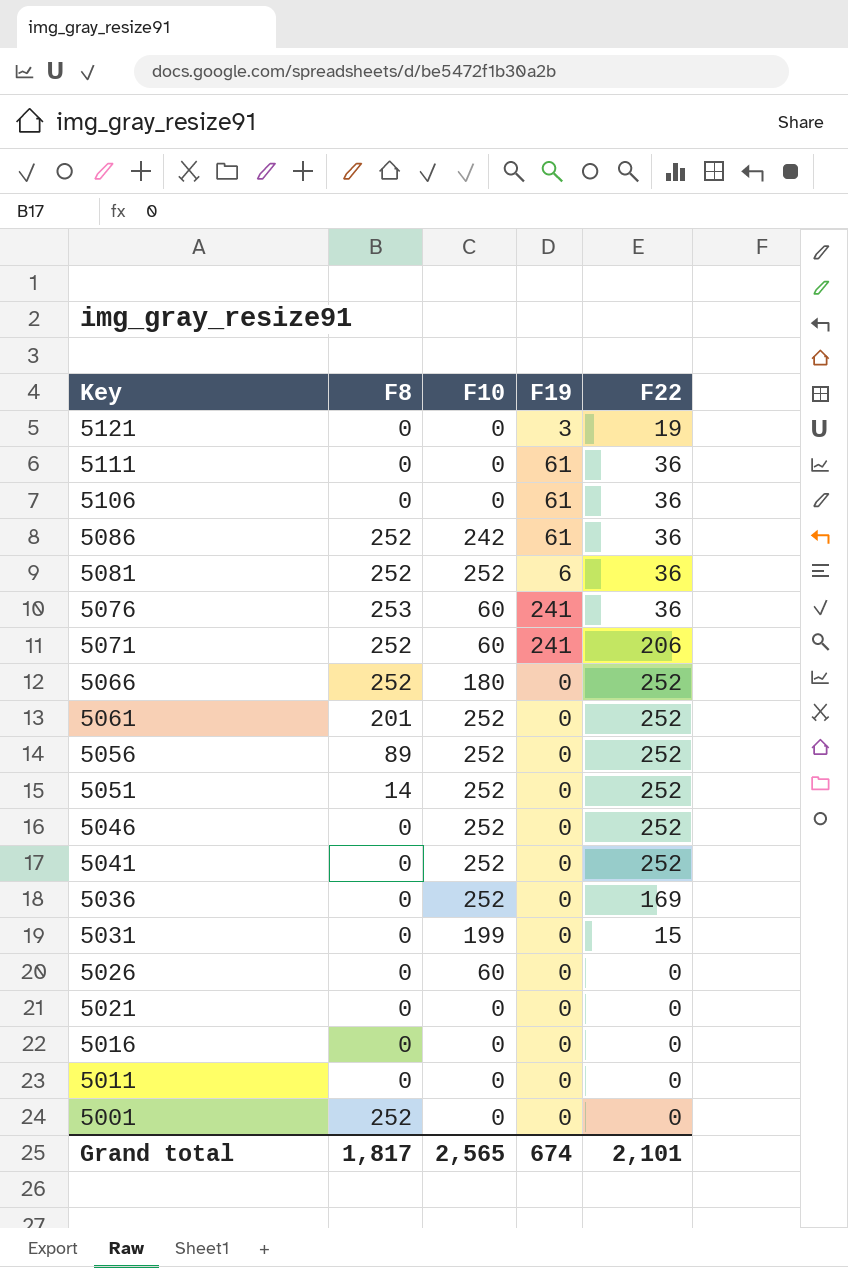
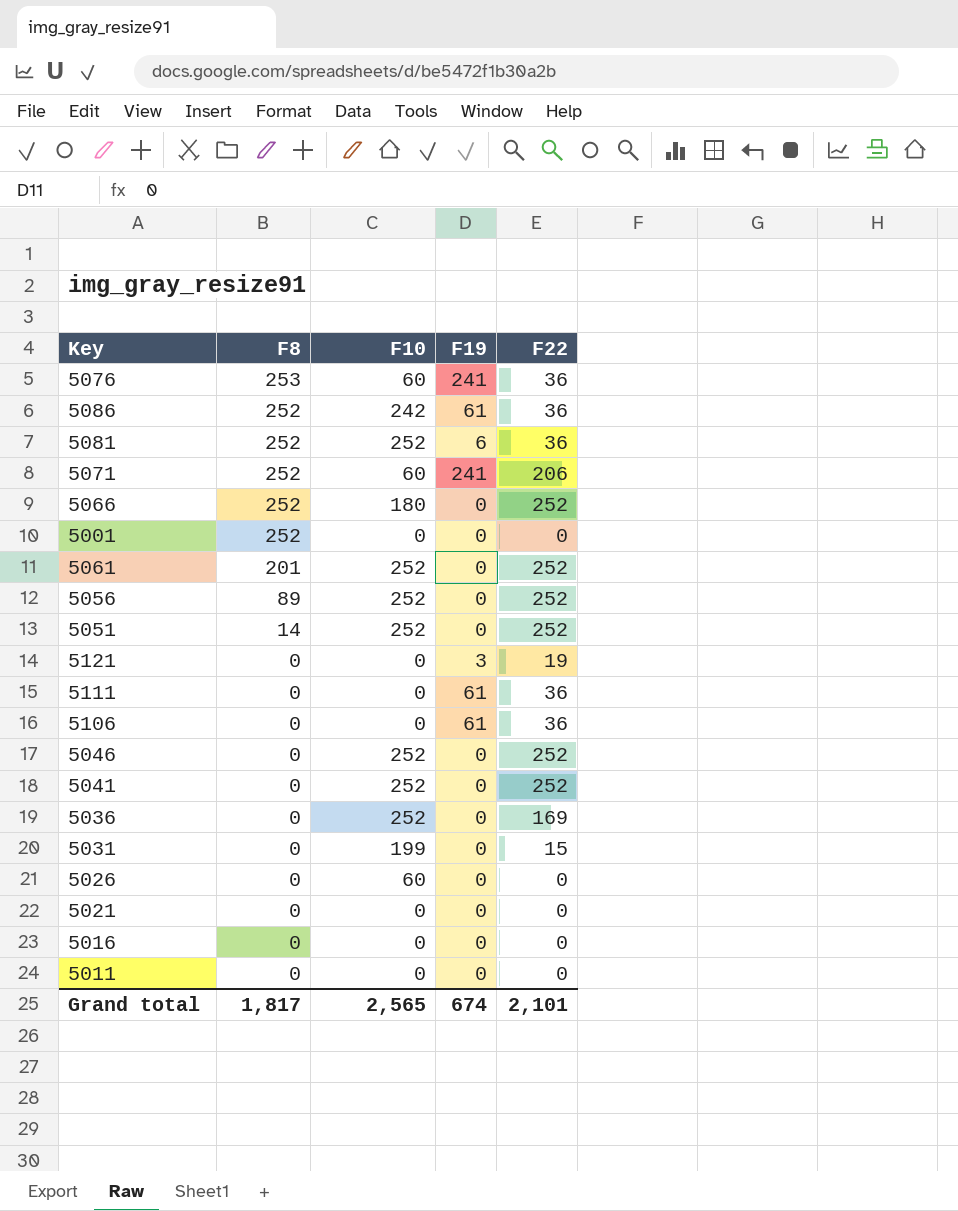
row order: Key descending -> F8 descending

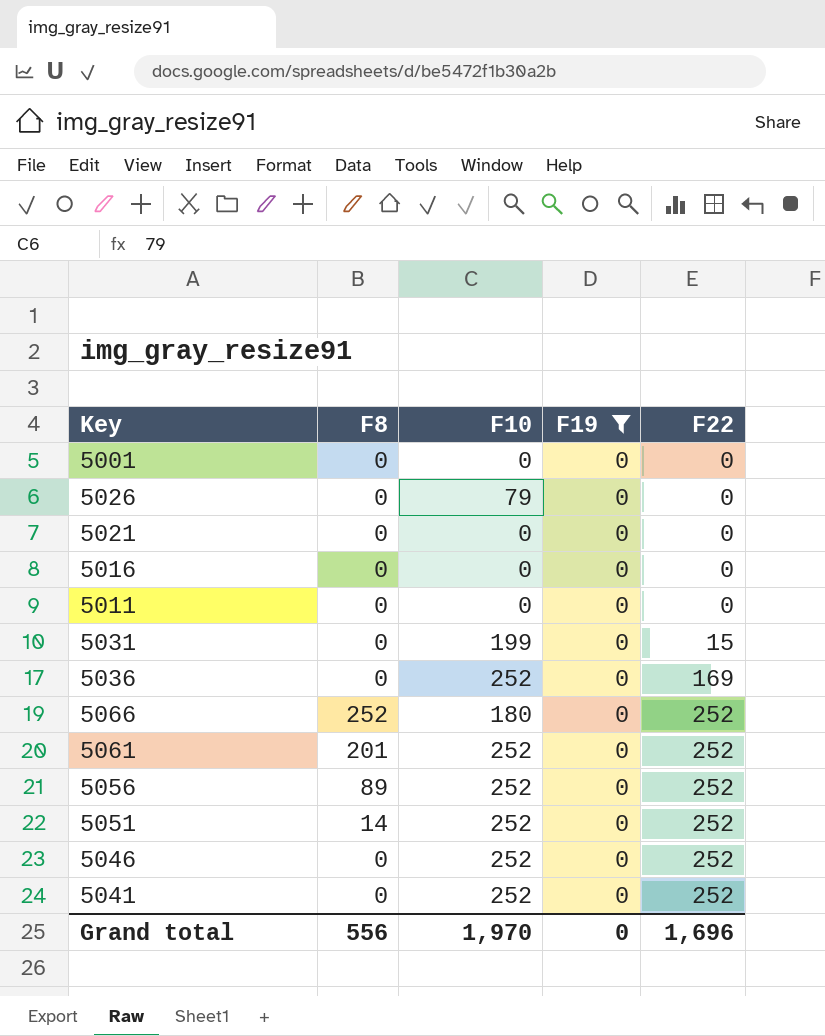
filter: none -> F19 = 0
row order: F8 descending -> F22 ascending
5001 | F8: 252 -> 0
5026 | F10: 60 -> 79
Grand total | F8: 1,817 -> 556
Grand total | F10: 2,565 -> 1,970
Grand total | F19: 674 -> 0
Grand total | F22: 2,101 -> 1,696

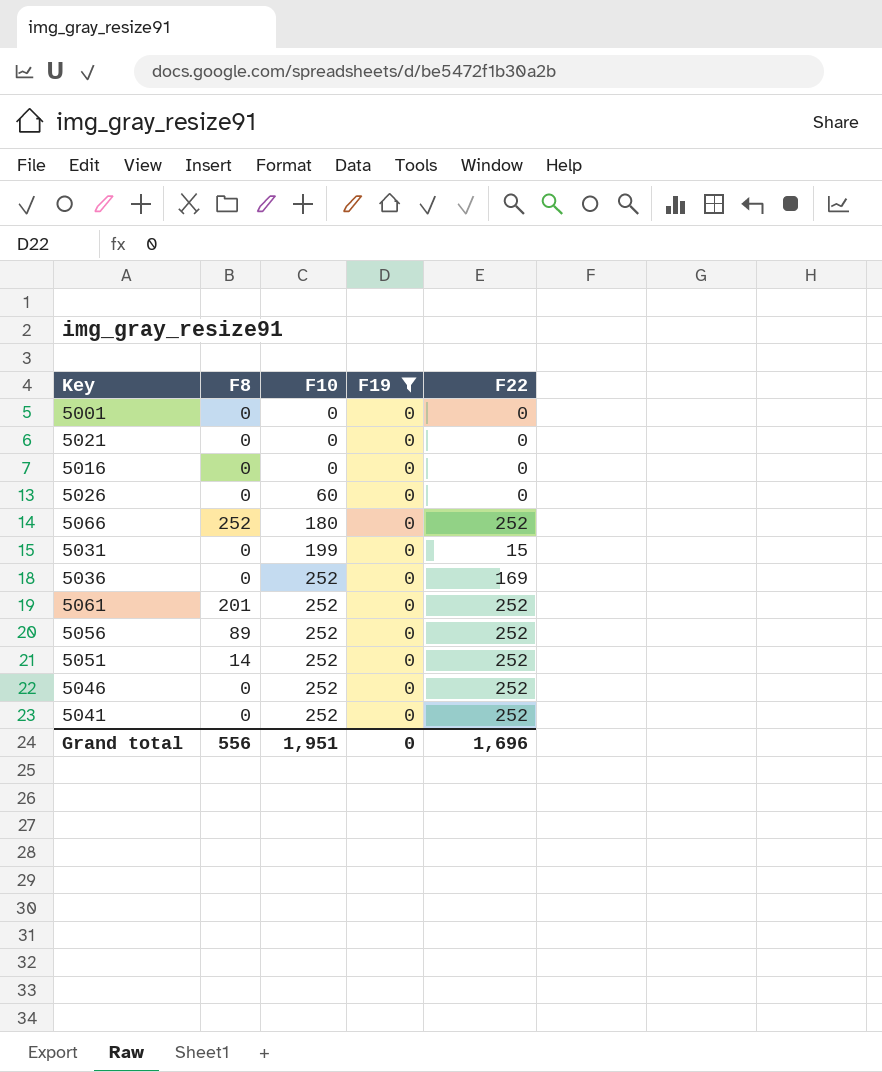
row order: F22 ascending -> F10 ascending
row 5011: 0 | 0 | 0 | 0 -> none
5026 | F10: 79 -> 60
Grand total | F10: 1,970 -> 1,951

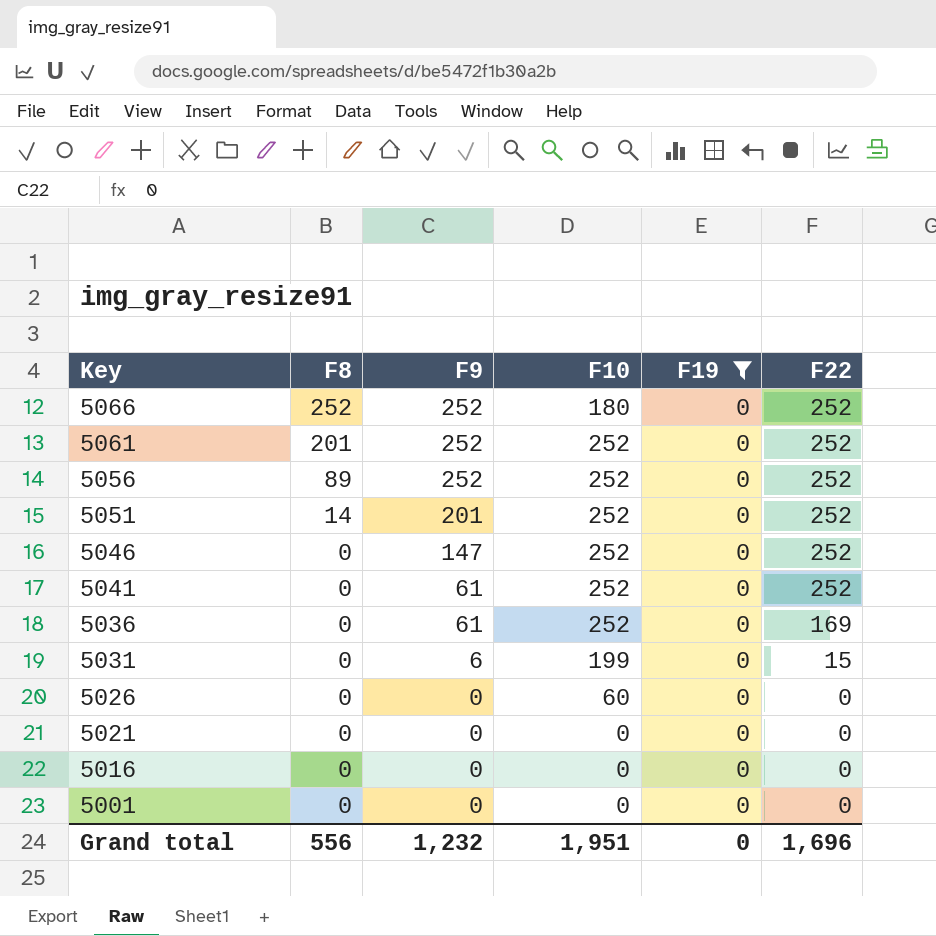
row order: F10 ascending -> Key descending
column F9 | position: none -> 3

